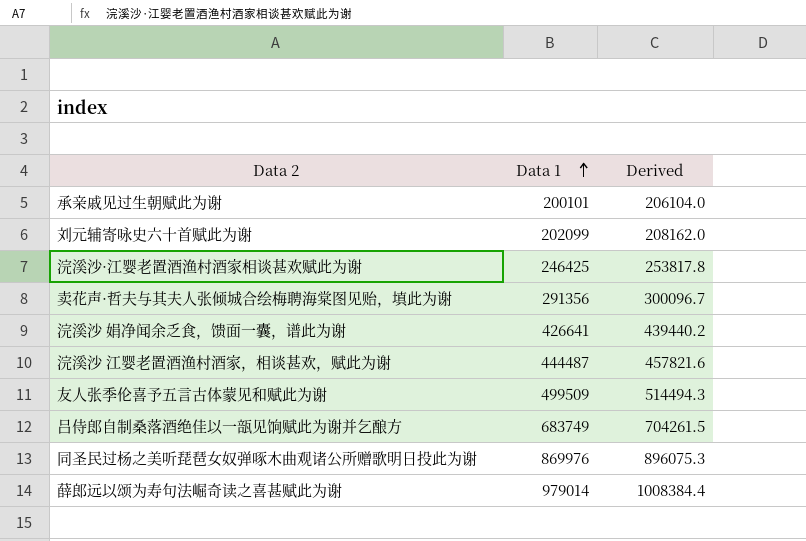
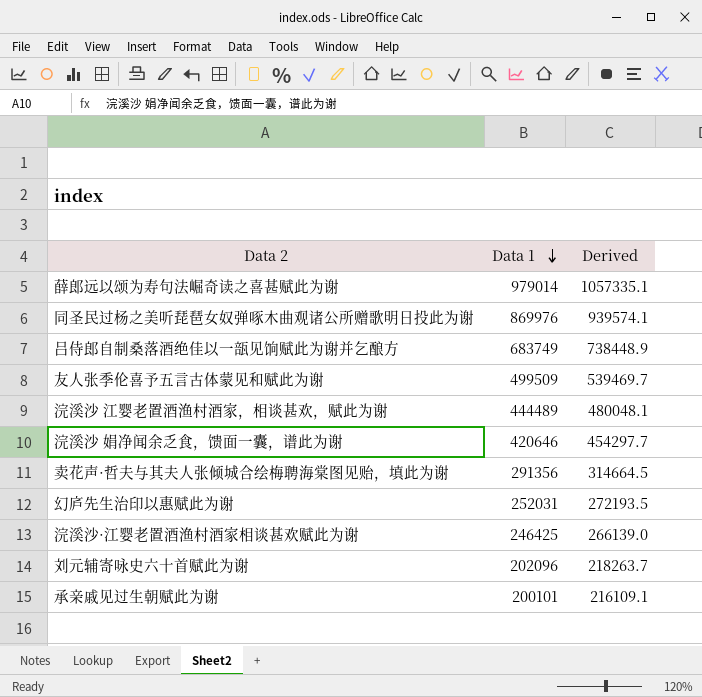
row order: Data 1 ascending -> Data 1 descending
column Derived | formula: [Data 1] * 1.03 -> [Data 1] * 1.08
浣溪沙 江婴老置酒渔村酒家，相谈甚欢，赋此为谢 | Data 1: 444487 -> 444489
浣溪沙 娟净闻余乏食，馈面一囊，谱此为谢 | Data 1: 426641 -> 420646
row 幻庐先生治印以惠赋此为谢: none -> 252031 | 272193.5
刘元辅寄咏史六十首赋此为谢 | Data 1: 202099 -> 202096

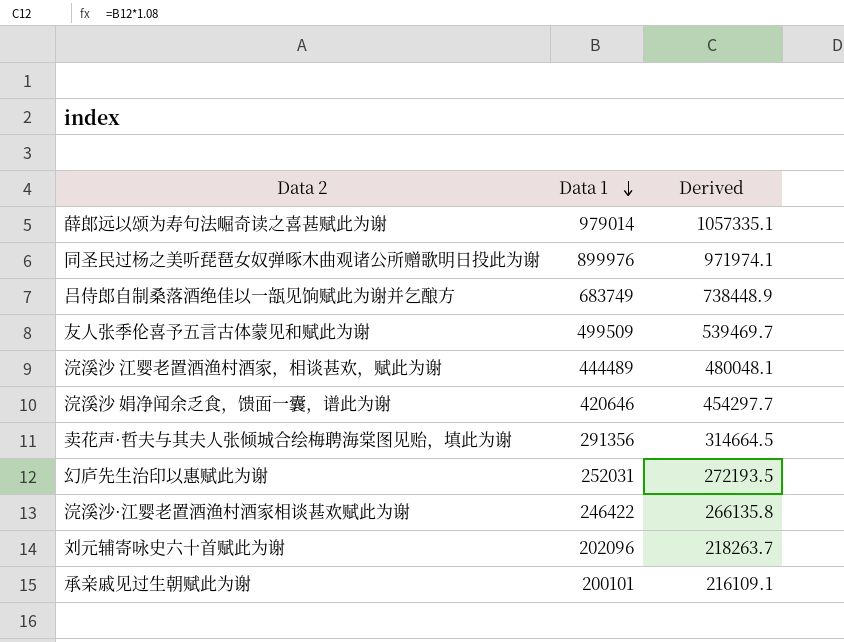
同圣民过杨之美听琵琶女奴弹啄木曲观诸公所赠歌明日投此为谢 | Data 1: 869976 -> 899976
同圣民过杨之美听琵琶女奴弹啄木曲观诸公所赠歌明日投此为谢 | Derived: 939574.1 -> 971974.1
浣溪沙·江婴老置酒渔村酒家相谈甚欢赋此为谢 | Data 1: 246425 -> 246422
浣溪沙·江婴老置酒渔村酒家相谈甚欢赋此为谢 | Derived: 266139.0 -> 266135.8

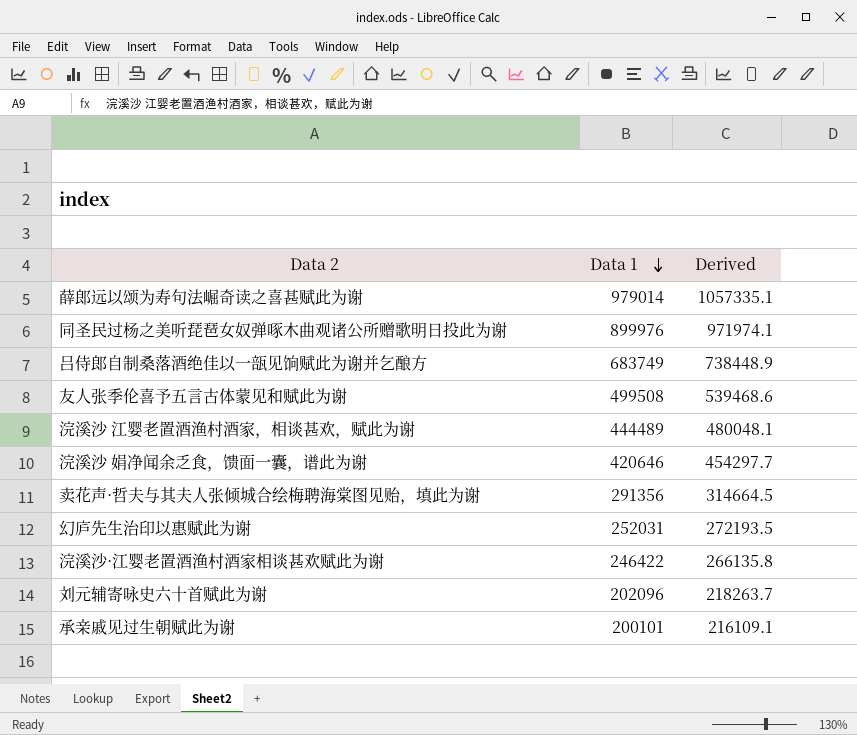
友人张季伦喜予五言古体蒙见和赋此为谢 | Data 1: 499509 -> 499508
友人张季伦喜予五言古体蒙见和赋此为谢 | Derived: 539469.7 -> 539468.6

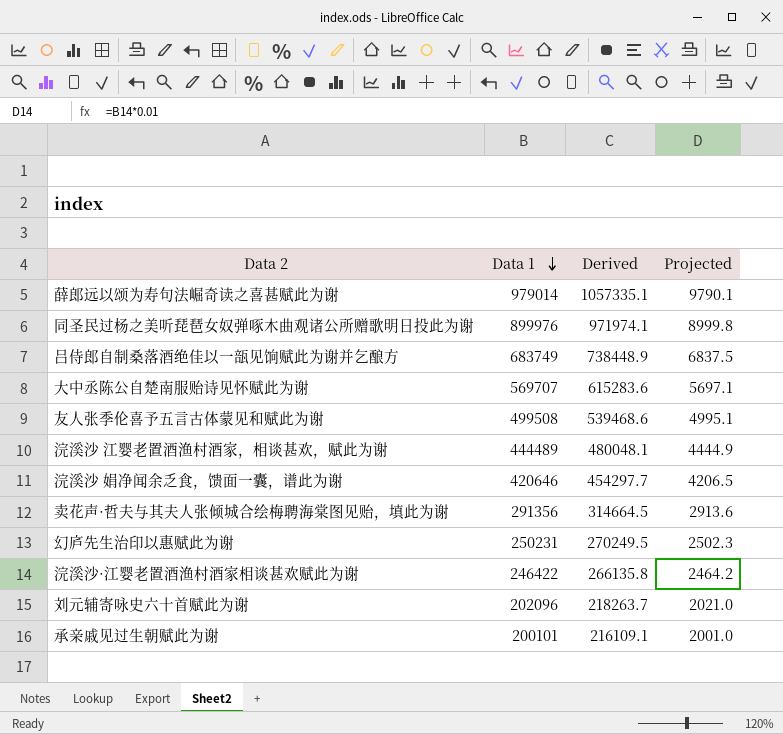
column Projected | formula: none -> [Data 1] * 0.01
row 大中丞陈公自楚南服贻诗见怀赋此为谢: none -> 569707 | 615283.6 | 5697.1
幻庐先生治印以惠赋此为谢 | Data 1: 252031 -> 250231
幻庐先生治印以惠赋此为谢 | Derived: 272193.5 -> 270249.5

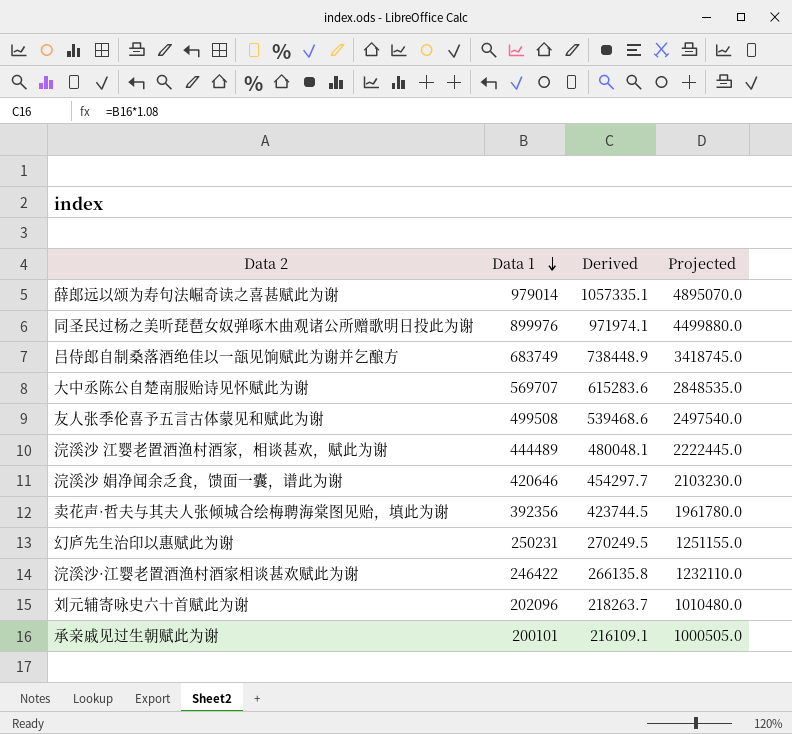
column Projected | formula: [Data 1] * 0.01 -> [Data 1] * 5
卖花声·哲夫与其夫人张倾城合绘梅聘海棠图见贻，填此为谢 | Data 1: 291356 -> 392356
卖花声·哲夫与其夫人张倾城合绘梅聘海棠图见贻，填此为谢 | Derived: 314664.5 -> 423744.5

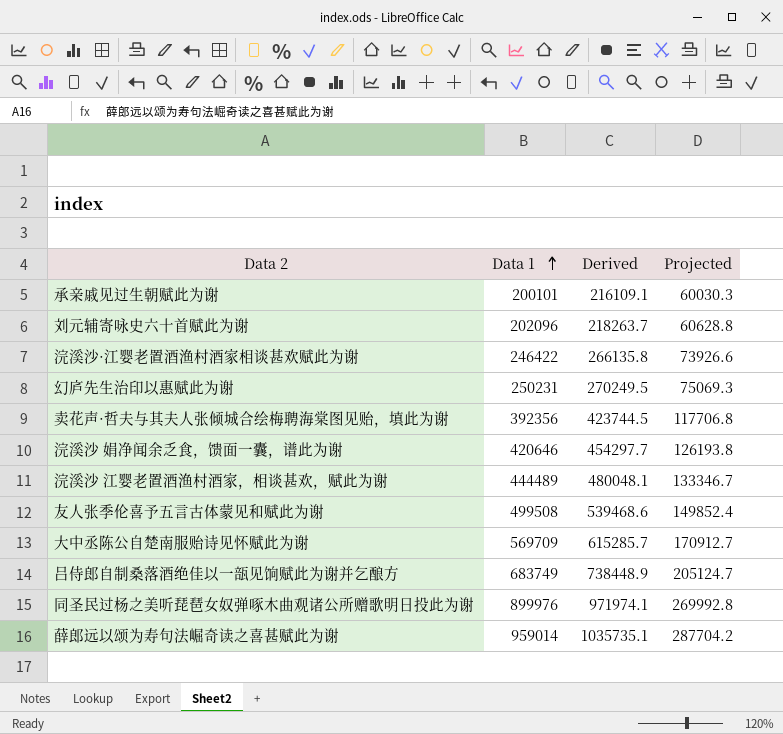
row order: Data 1 descending -> Data 1 ascending
column Projected | formula: [Data 1] * 5 -> [Data 1] * 0.3
大中丞陈公自楚南服贻诗见怀赋此为谢 | Data 1: 569707 -> 569709
大中丞陈公自楚南服贻诗见怀赋此为谢 | Derived: 615283.6 -> 615285.7
薛郎远以颂为寿句法崛奇读之喜甚赋此为谢 | Data 1: 979014 -> 959014
薛郎远以颂为寿句法崛奇读之喜甚赋此为谢 | Derived: 1057335.1 -> 1035735.1

